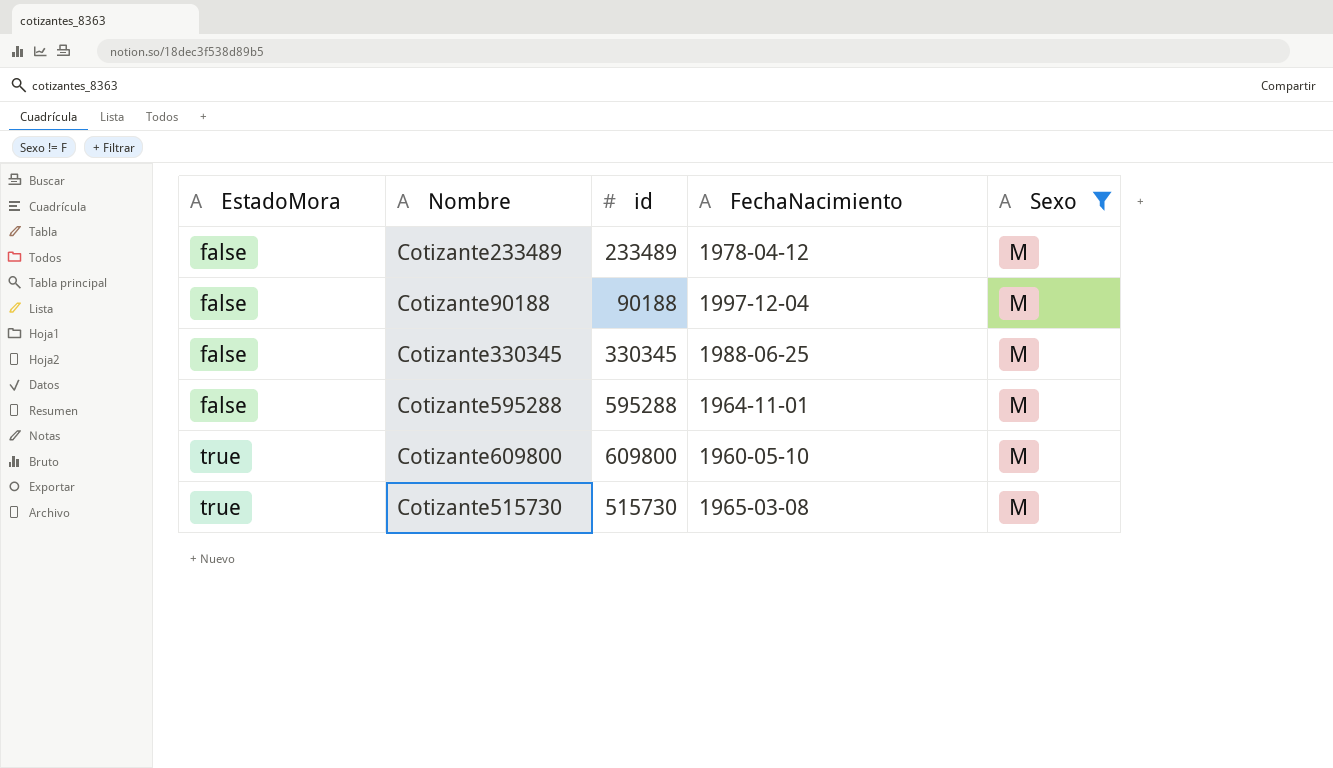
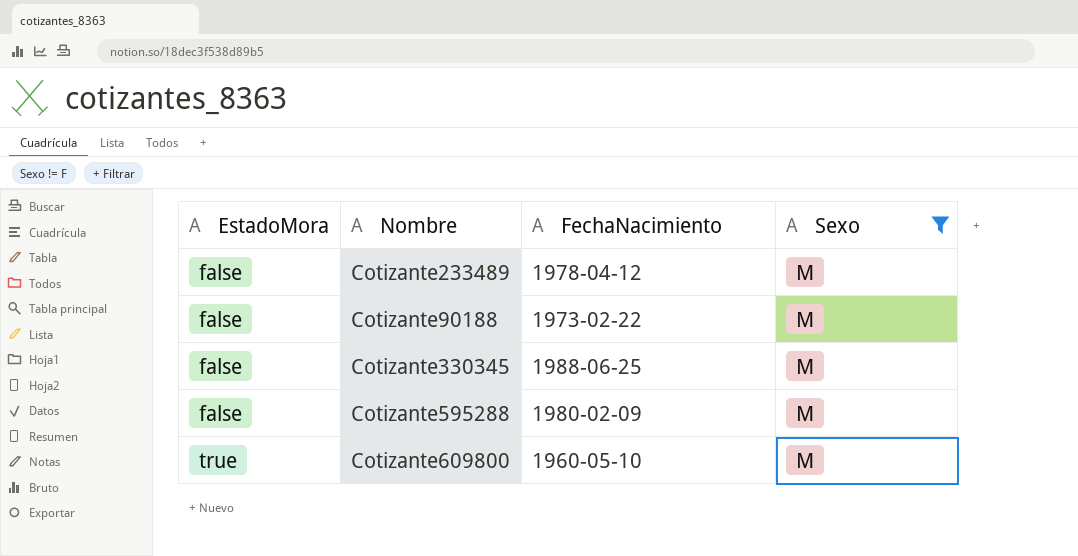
column id | position: 3 -> none
row Cotizante515730: true | 515730 | 1965-03-08 | M -> none
Cotizante90188 | FechaNacimiento: 1997-12-04 -> 1973-02-22
Cotizante595288 | FechaNacimiento: 1964-11-01 -> 1980-02-09

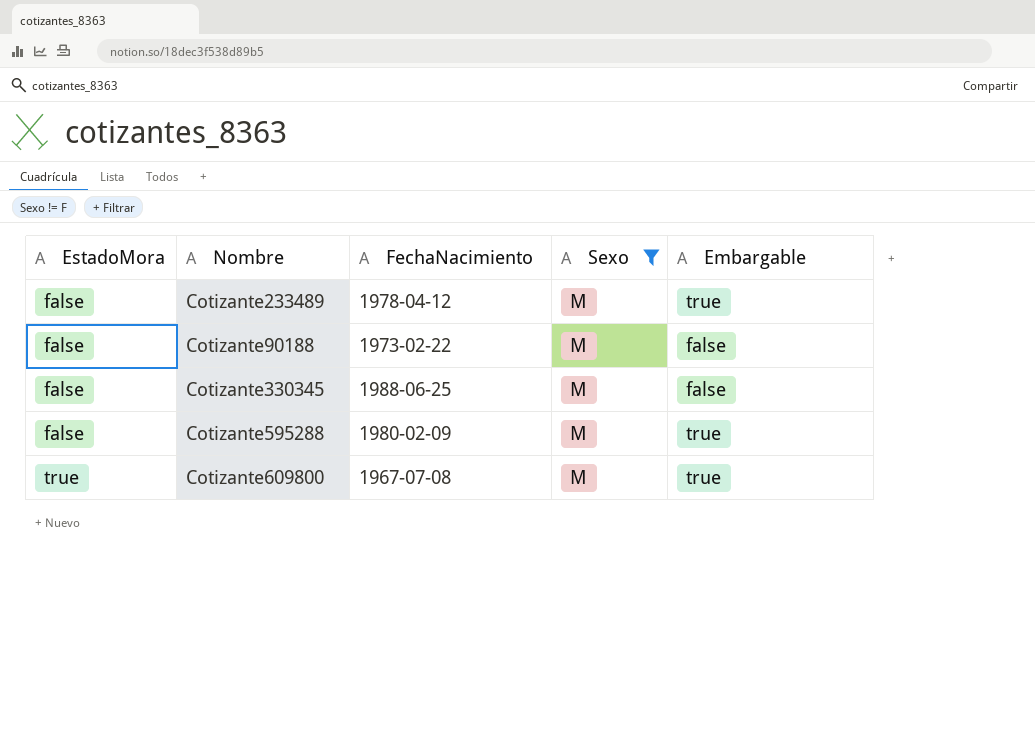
column Embargable | position: none -> 5
Cotizante609800 | FechaNacimiento: 1960-05-10 -> 1967-07-08

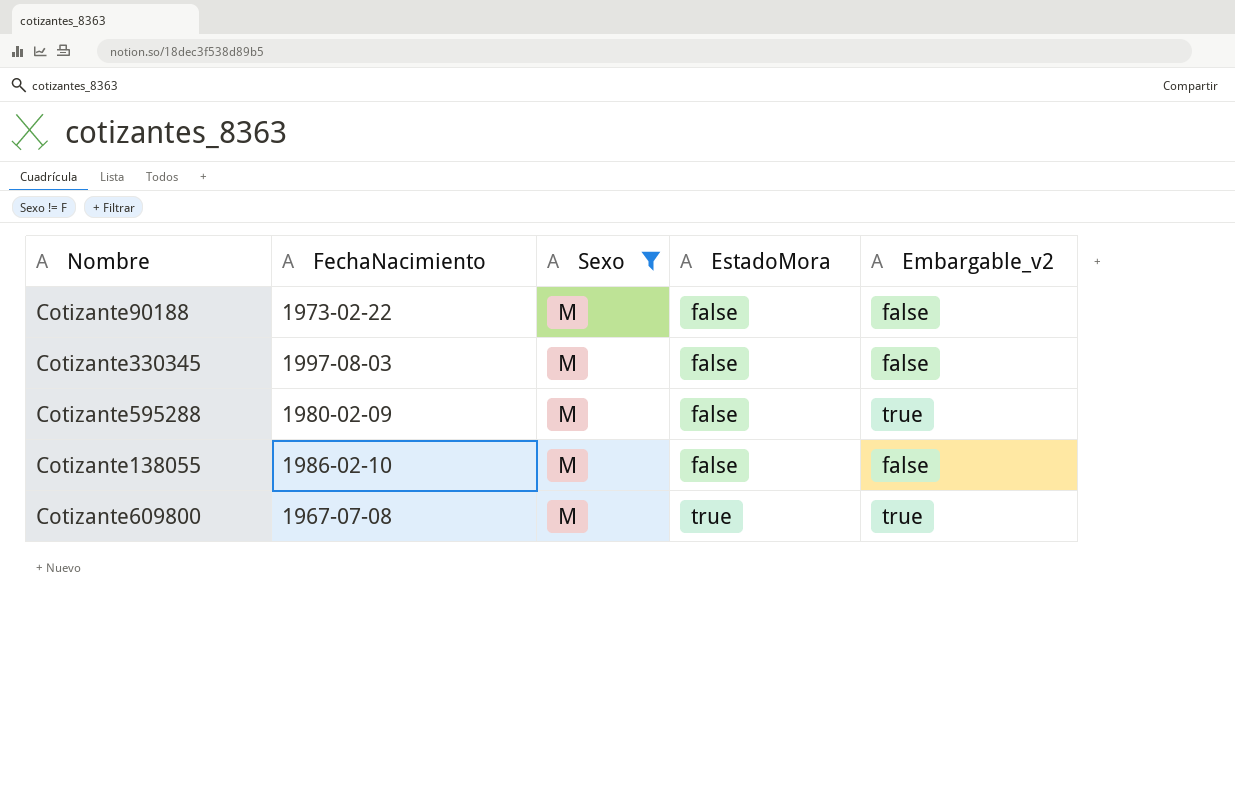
column EstadoMora | position: 1 -> 4
column name: Embargable -> Embargable_v2
row Cotizante233489: false | 1978-04-12 | M | true -> none
Cotizante330345 | FechaNacimiento: 1988-06-25 -> 1997-08-03
row Cotizante138055: none -> 1986-02-10 | M | false | false

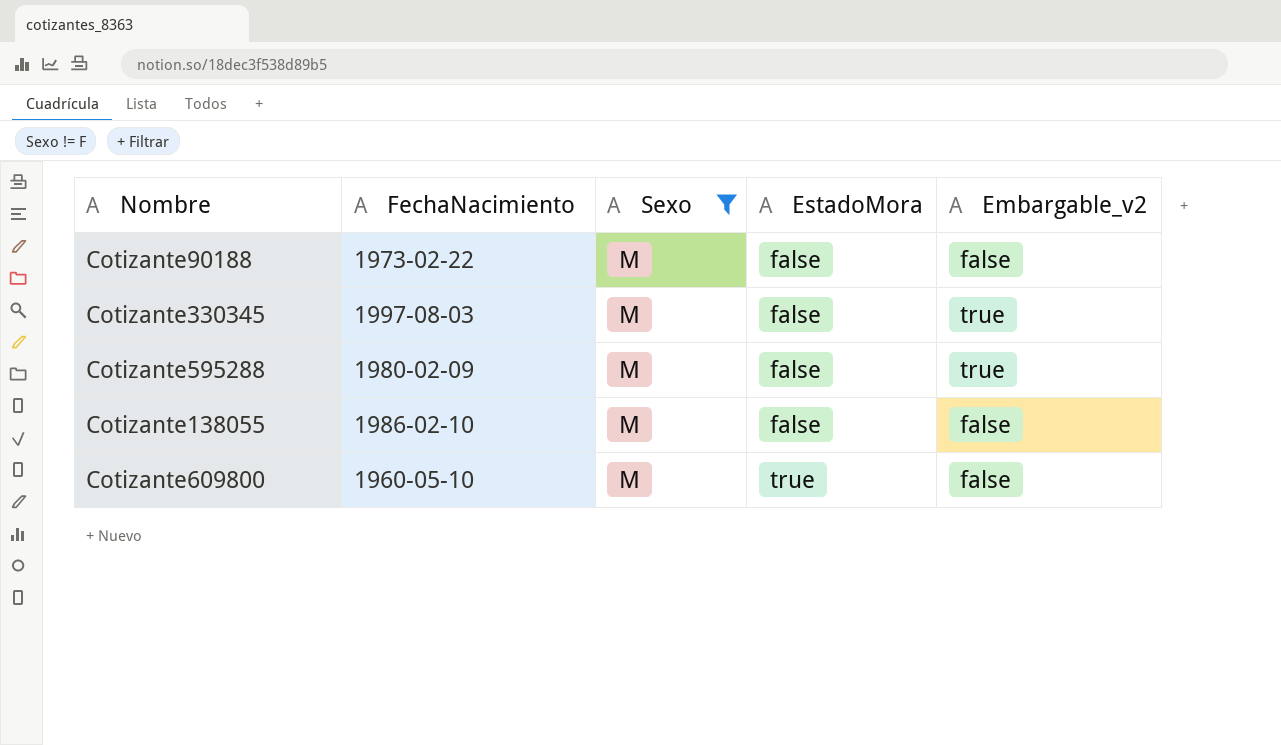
Cotizante330345 | Embargable_v2: false -> true
Cotizante609800 | FechaNacimiento: 1967-07-08 -> 1960-05-10
Cotizante609800 | Embargable_v2: true -> false

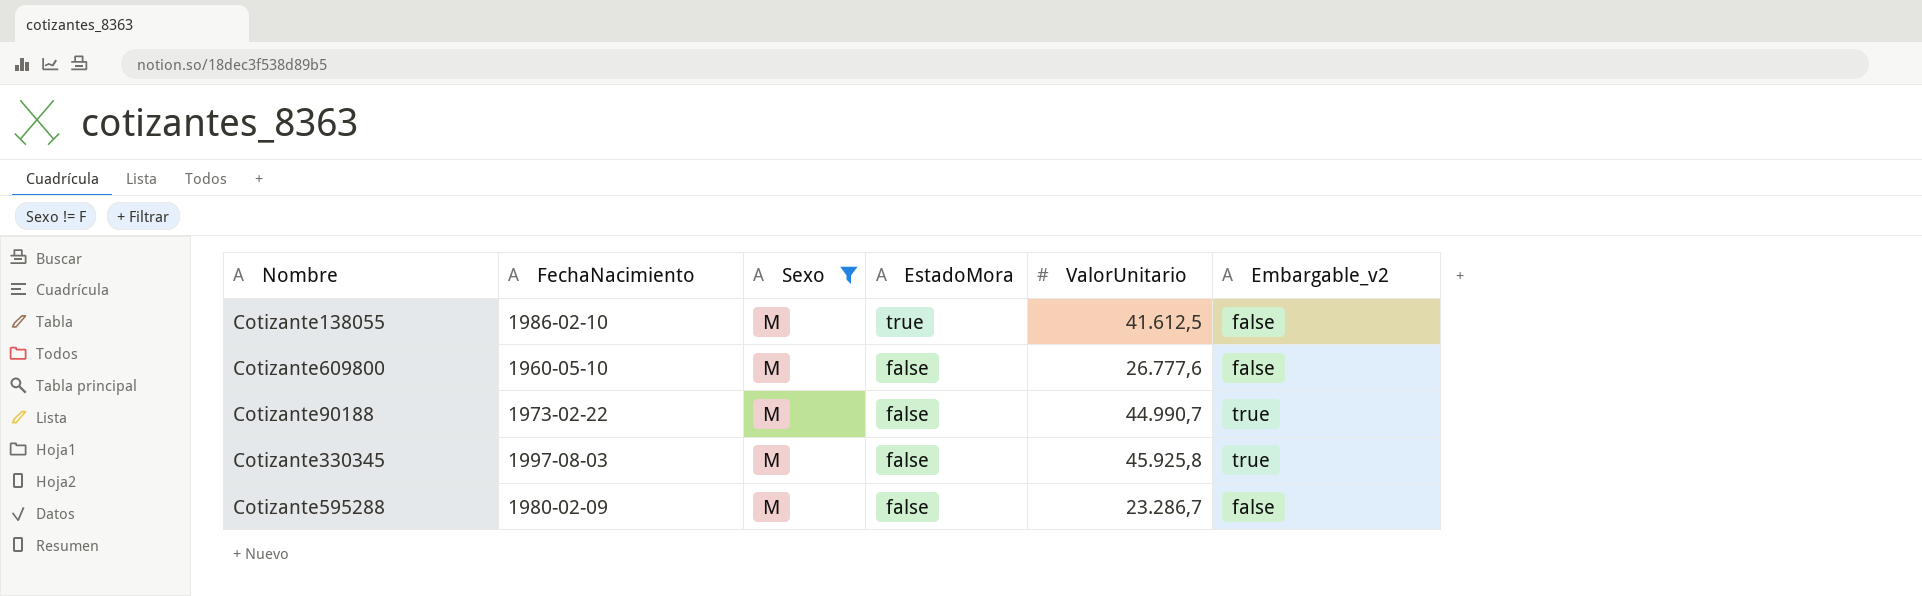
row order: EstadoMora ascending -> EstadoMora descending
column ValorUnitario | position: none -> 5
Cotizante138055 | EstadoMora: false -> true
Cotizante609800 | EstadoMora: true -> false
Cotizante90188 | Embargable_v2: false -> true
Cotizante595288 | Embargable_v2: true -> false

